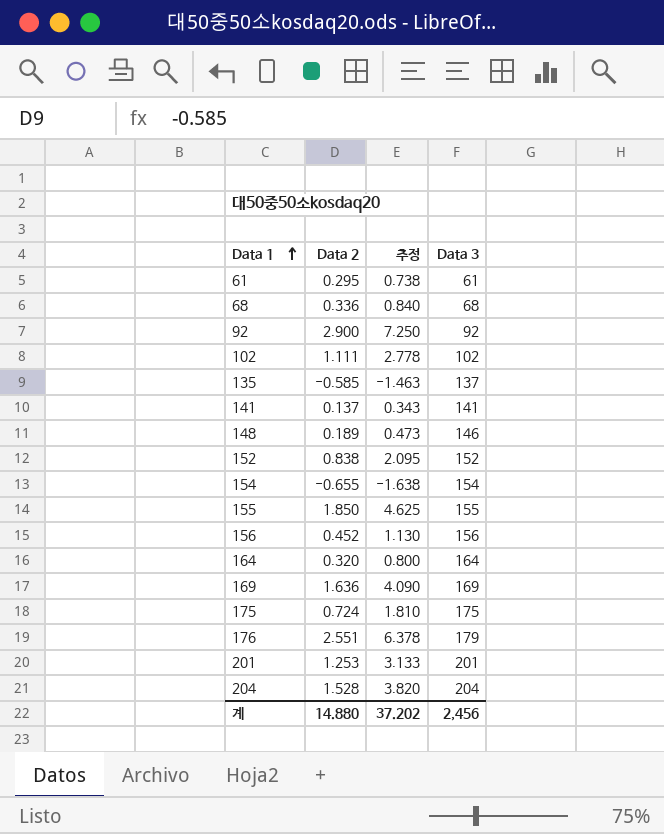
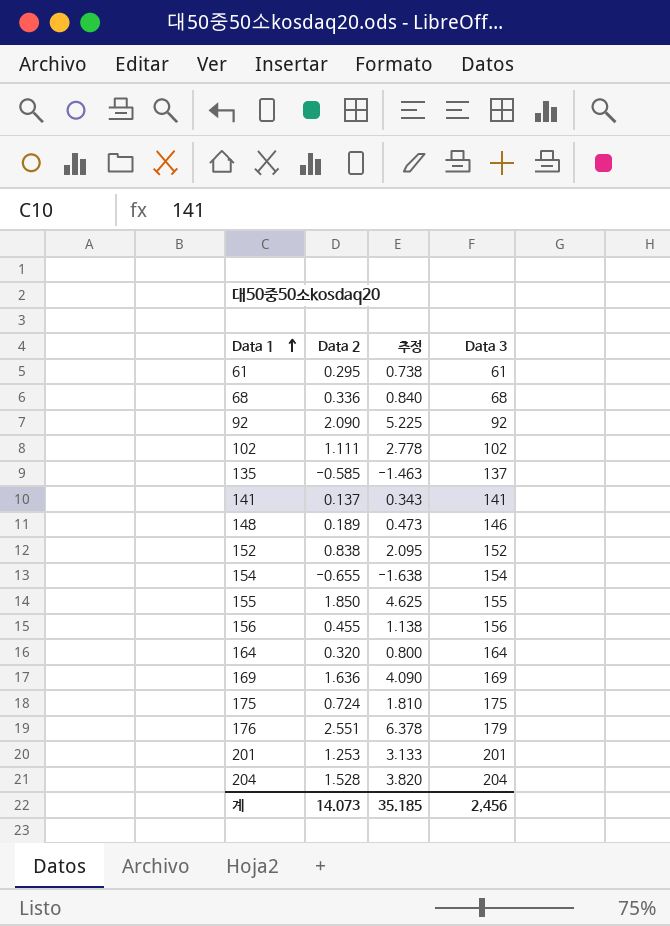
92 | Data 2: 2.900 -> 2.090
92 | 추정: 7.250 -> 5.225
156 | Data 2: 0.452 -> 0.455
156 | 추정: 1.130 -> 1.138
계 | Data 2: 14.880 -> 14.073
계 | 추정: 37.202 -> 35.185

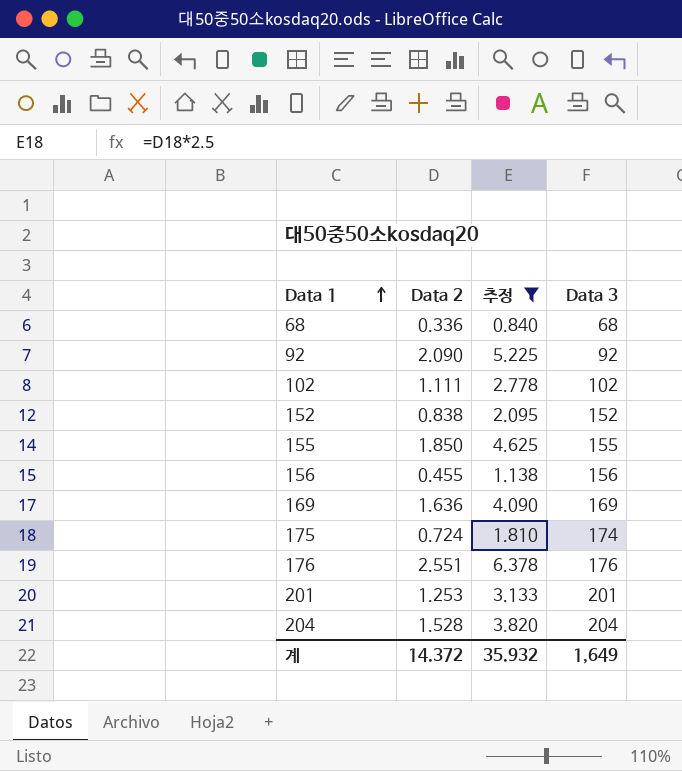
filter: none -> 추정 >= 0.840
175 | Data 3: 175 -> 174
176 | Data 3: 179 -> 176
계 | Data 2: 14.073 -> 14.372
계 | 추정: 35.185 -> 35.932
계 | Data 3: 2,456 -> 1,649

